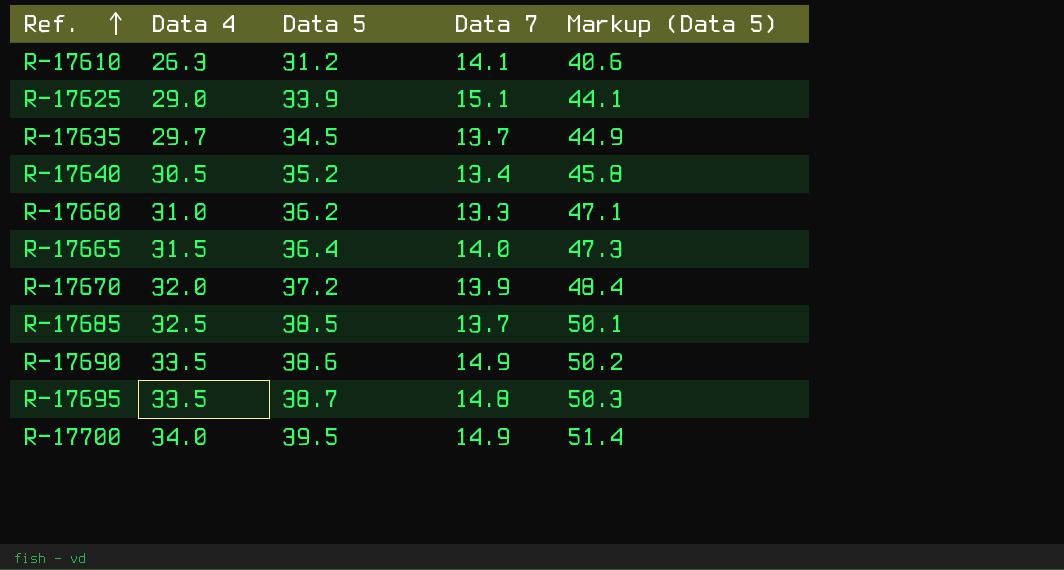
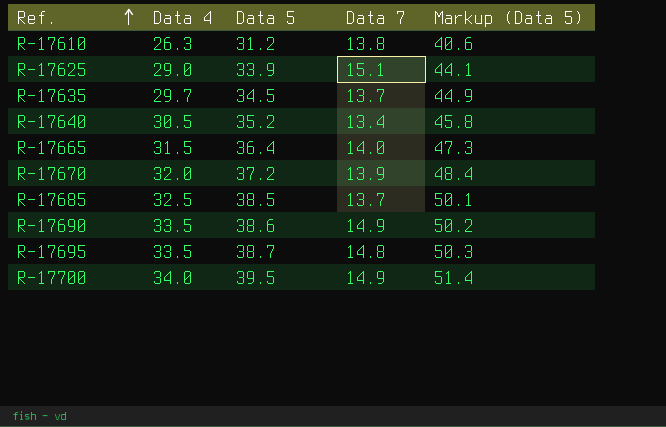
row R-17660: 31.0 | 36.2 | 13.3 | 47.1 -> none
R-17610 | Data 7: 14.1 -> 13.8

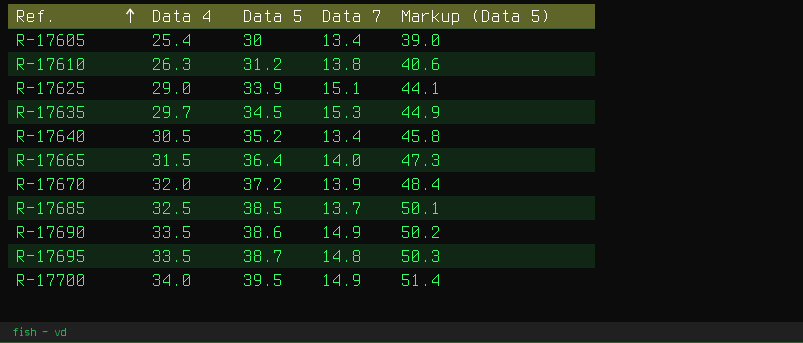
row R-17605: none -> 25.4 | 30 | 13.4 | 39.0
R-17635 | Data 7: 13.7 -> 15.3

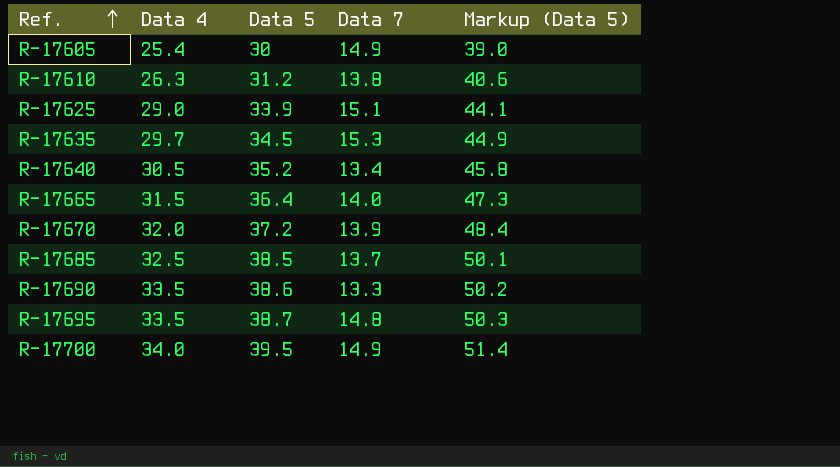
R-17605 | Data 7: 13.4 -> 14.9
R-17690 | Data 7: 14.9 -> 13.3

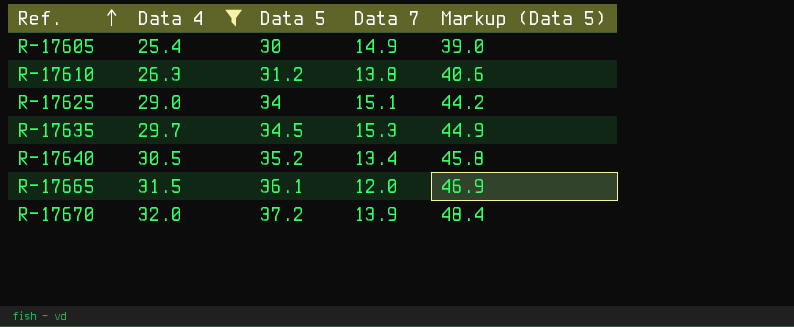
filter: none -> Data 4 <= 32.0
R-17625 | Data 5: 33.9 -> 34
R-17625 | Markup (Data 5): 44.1 -> 44.2
R-17665 | Data 5: 36.4 -> 36.1
R-17665 | Data 7: 14.0 -> 12.0
R-17665 | Markup (Data 5): 47.3 -> 46.9

